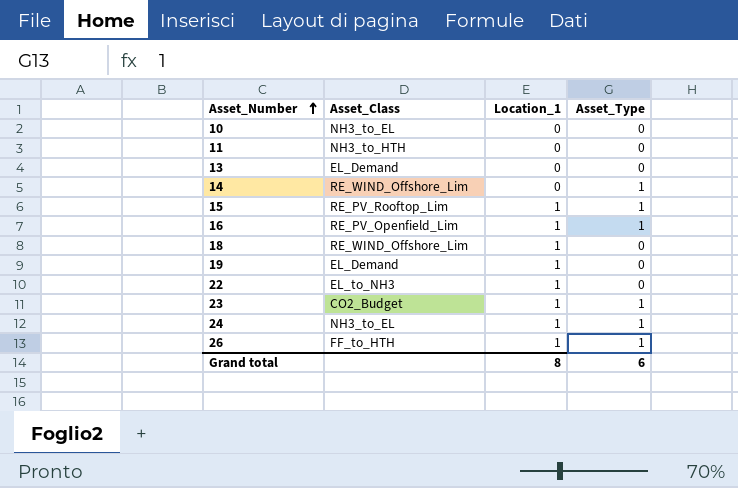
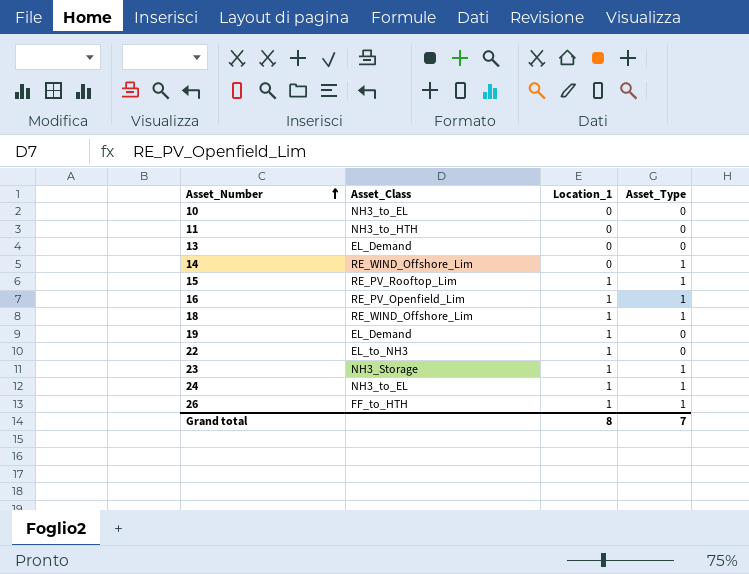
18 | Asset_Type: 0 -> 1
23 | Asset_Class: CO2_Budget -> NH3_Storage
Grand total | Asset_Type: 6 -> 7

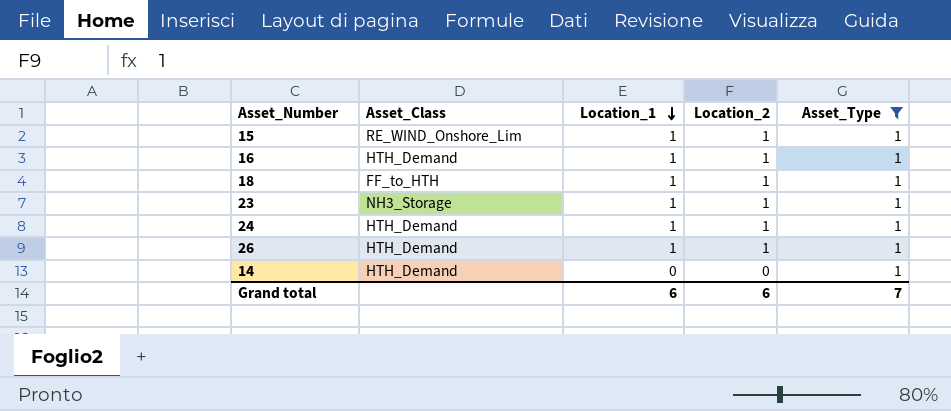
filter: none -> Asset_Type = 1
row order: Asset_Number ascending -> Location_1 descending
column Location_2 | position: none -> 4
15 | Asset_Class: RE_PV_Rooftop_Lim -> RE_WIND_Onshore_Lim
16 | Asset_Class: RE_PV_Openfield_Lim -> HTH_Demand
18 | Asset_Class: RE_WIND_Offshore_Lim -> FF_to_HTH
24 | Asset_Class: NH3_to_EL -> HTH_Demand
26 | Asset_Class: FF_to_HTH -> HTH_Demand
14 | Asset_Class: RE_WIND_Offshore_Lim -> HTH_Demand
Grand total | Location_1: 8 -> 6

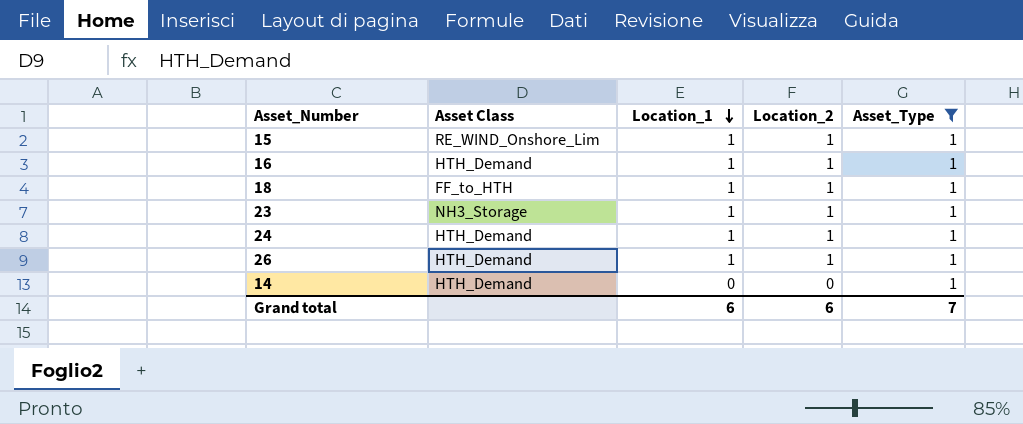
column name: Asset_Class -> Asset Class

